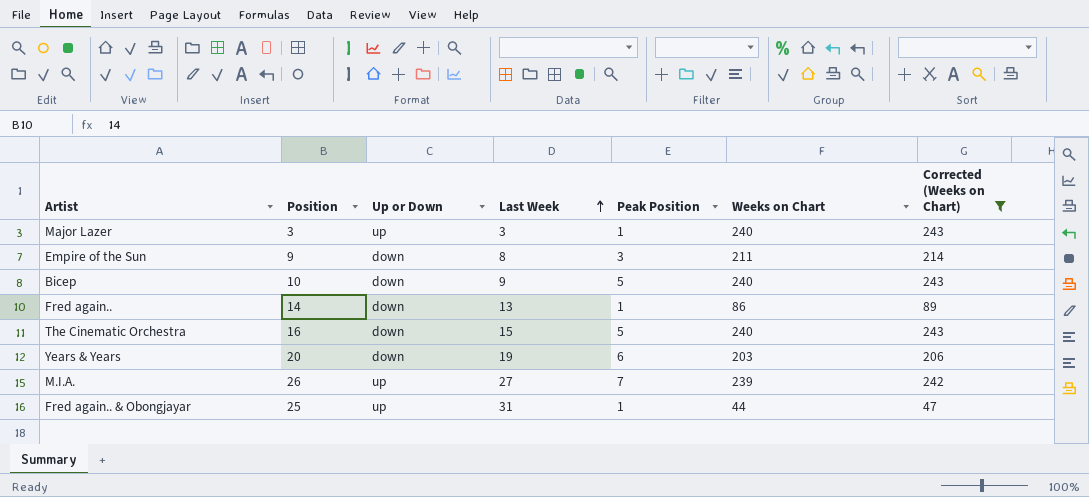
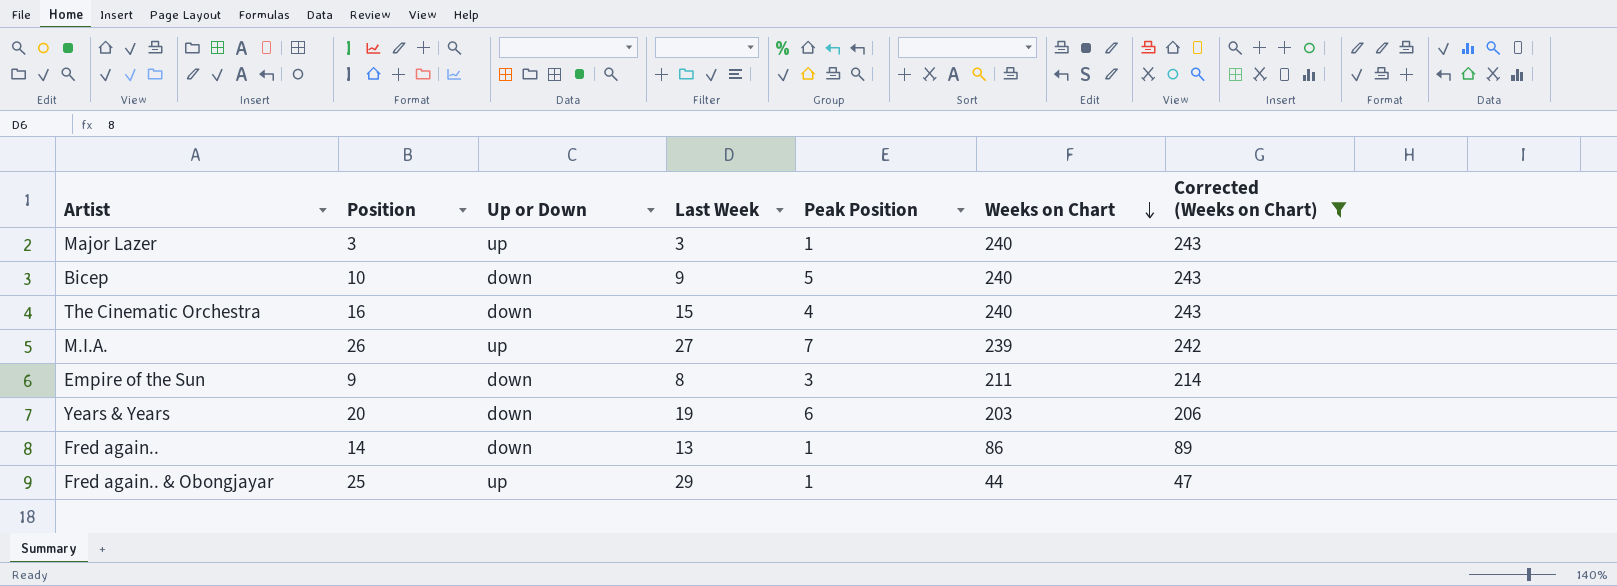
row order: Last Week ascending -> Weeks on Chart descending
The Cinematic Orchestra | Peak Position: 5 -> 4
Fred again.. & Obongjayar | Last Week: 31 -> 29

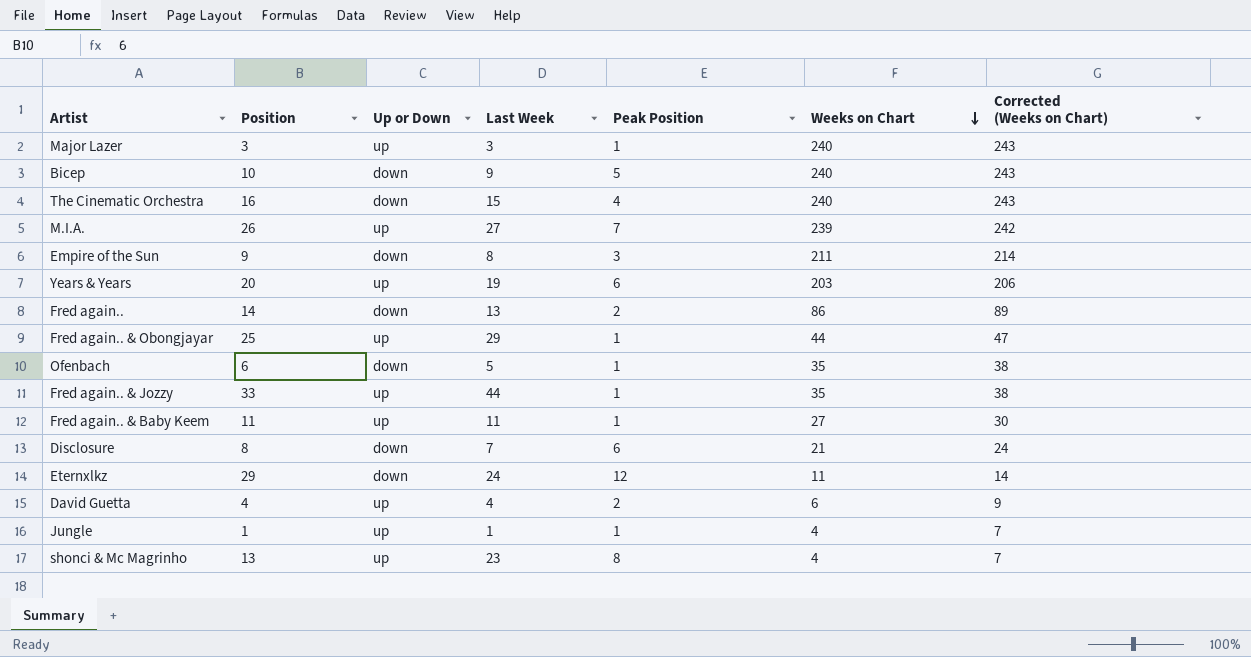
filter: Corrected (Weeks on Chart) >= 47 -> none
Years & Years | Up or Down: down -> up
Fred again.. | Peak Position: 1 -> 2

